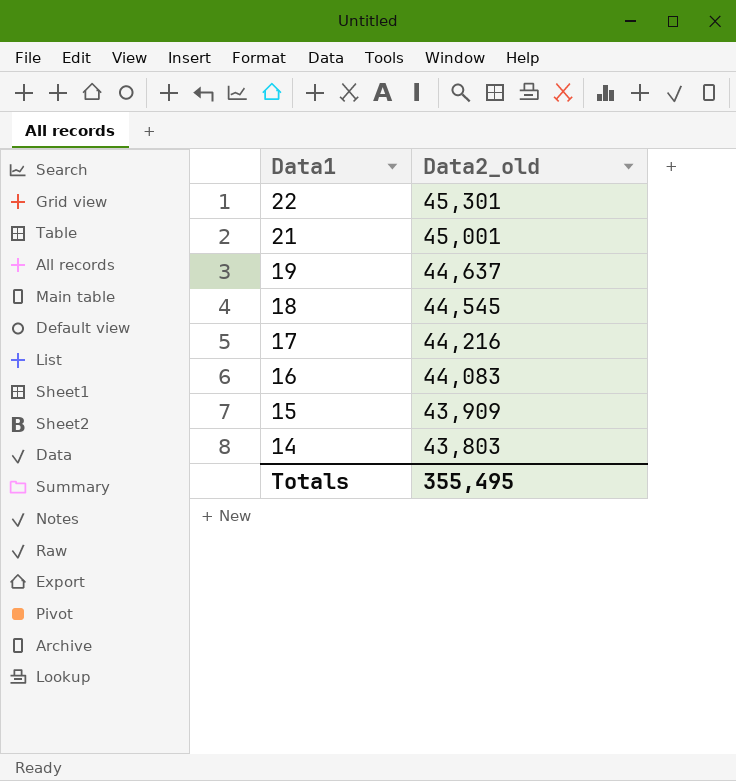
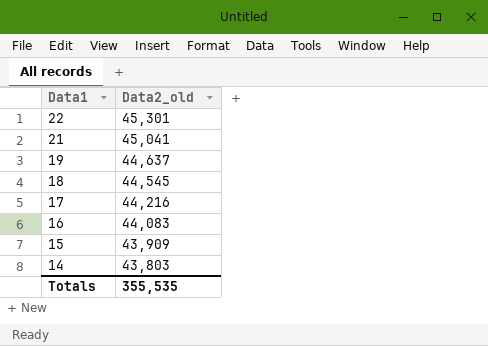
21 | Data2_old: 45,001 -> 45,041
Totals | Data2_old: 355,495 -> 355,535

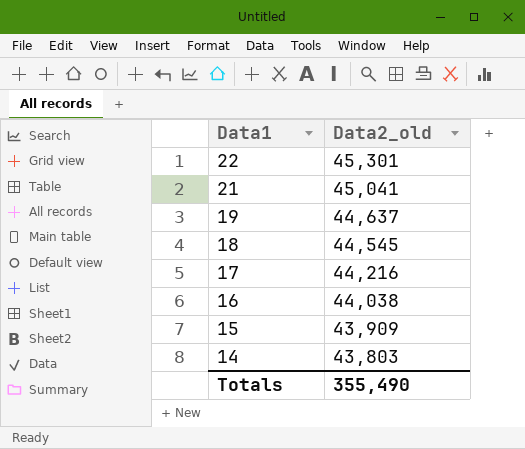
16 | Data2_old: 44,083 -> 44,038
Totals | Data2_old: 355,535 -> 355,490

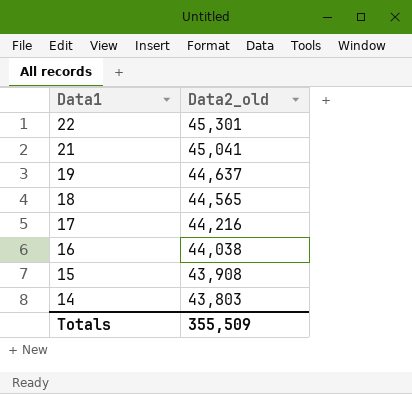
18 | Data2_old: 44,545 -> 44,565
15 | Data2_old: 43,909 -> 43,908
Totals | Data2_old: 355,490 -> 355,509

